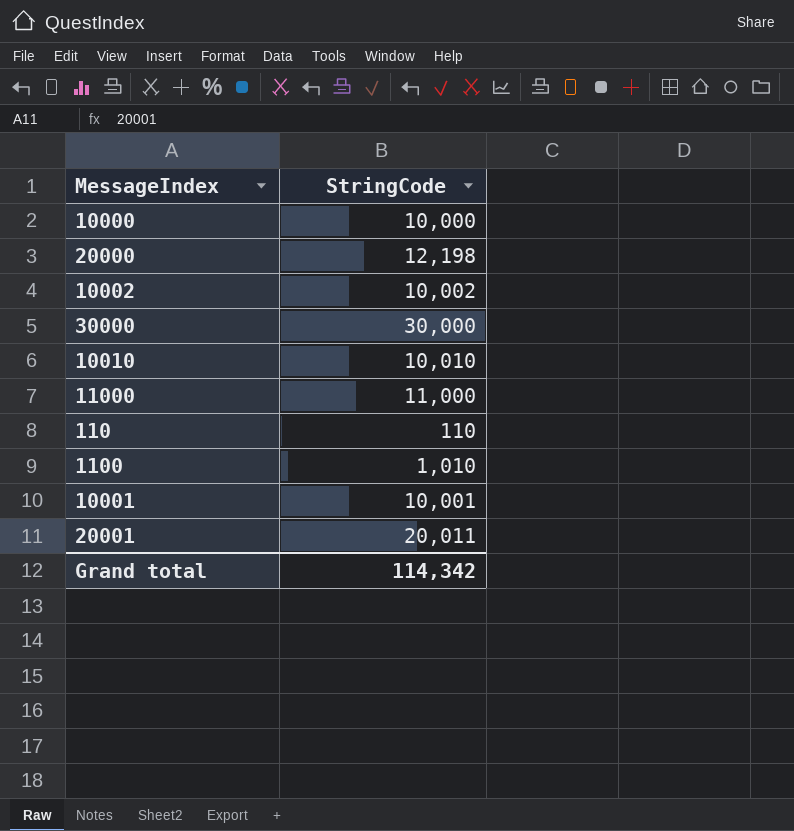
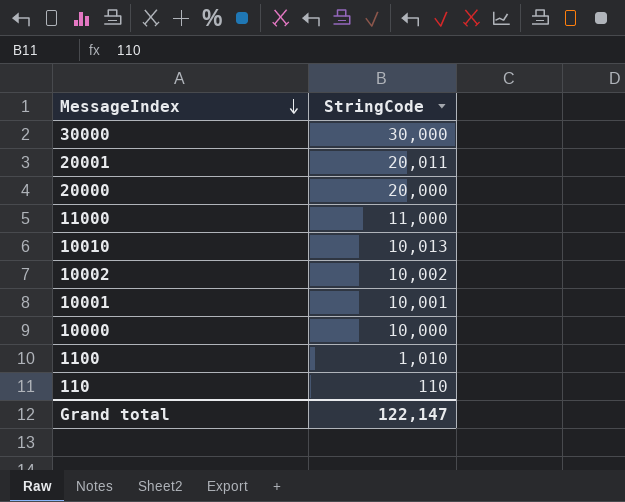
row order: none -> MessageIndex descending
20000 | StringCode: 12,198 -> 20,000
10010 | StringCode: 10,010 -> 10,013
Grand total | StringCode: 114,342 -> 122,147

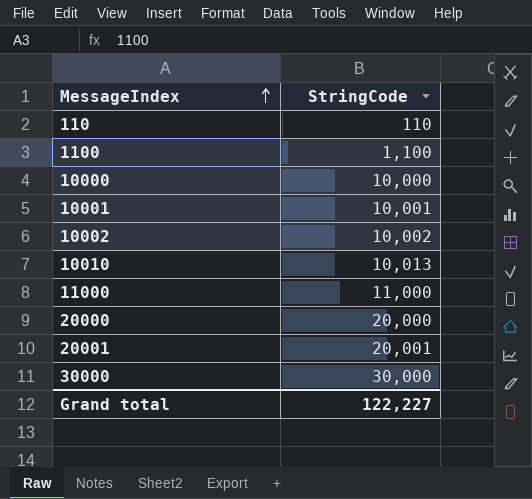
row order: MessageIndex descending -> MessageIndex ascending
1100 | StringCode: 1,010 -> 1,100
20001 | StringCode: 20,011 -> 20,001
Grand total | StringCode: 122,147 -> 122,227

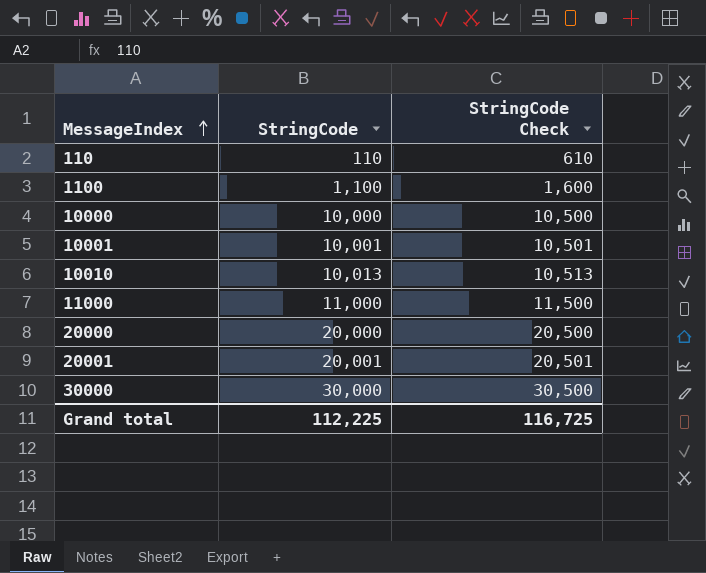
column StringCode Check | formula: none -> [StringCode] + 500
row 10002: 10,002 -> none
Grand total | StringCode: 122,227 -> 112,225

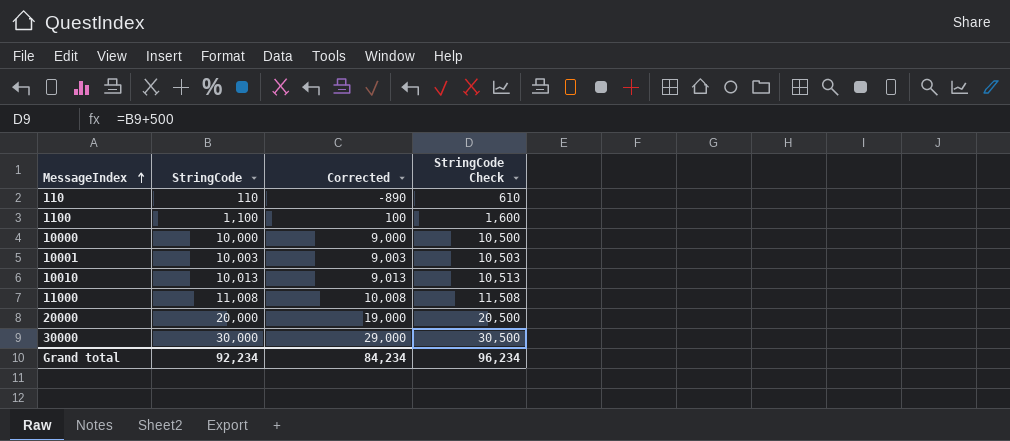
column Corrected | formula: none -> [StringCode] - 1000
row 20001: 20,001 | 20,501 -> none
10001 | StringCode: 10,001 -> 10,003
10001 | StringCode Check: 10,501 -> 10,503
11000 | StringCode: 11,000 -> 11,008
11000 | StringCode Check: 11,500 -> 11,508
Grand total | StringCode: 112,225 -> 92,234
Grand total | StringCode Check: 116,725 -> 96,234

